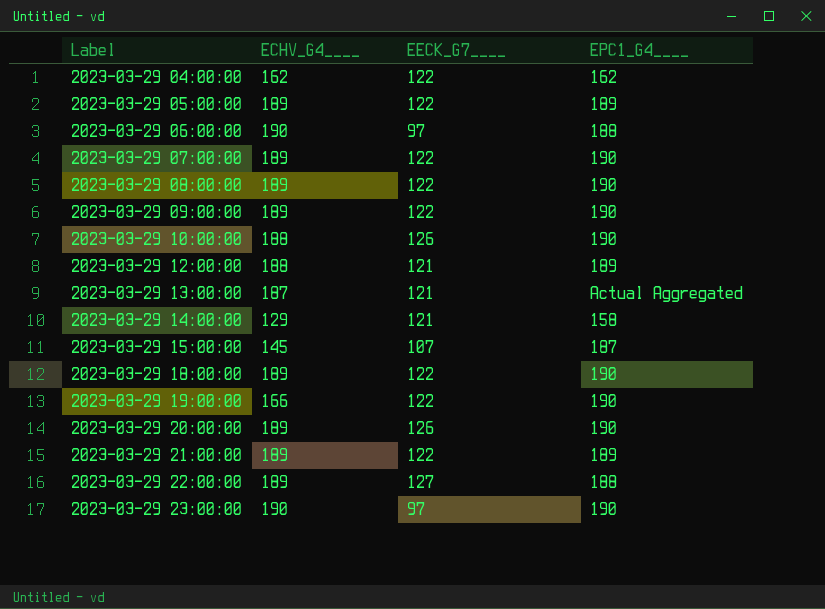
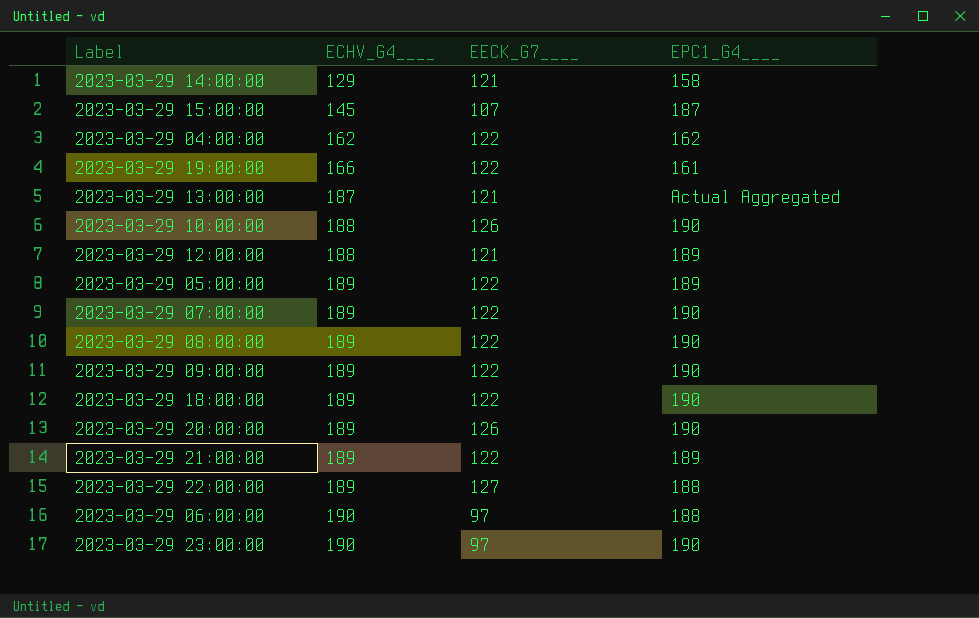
row order: Label ascending -> ECHV_G4____ ascending
2023-03-29 19:00:00 | EPC1_G4____: 190 -> 161

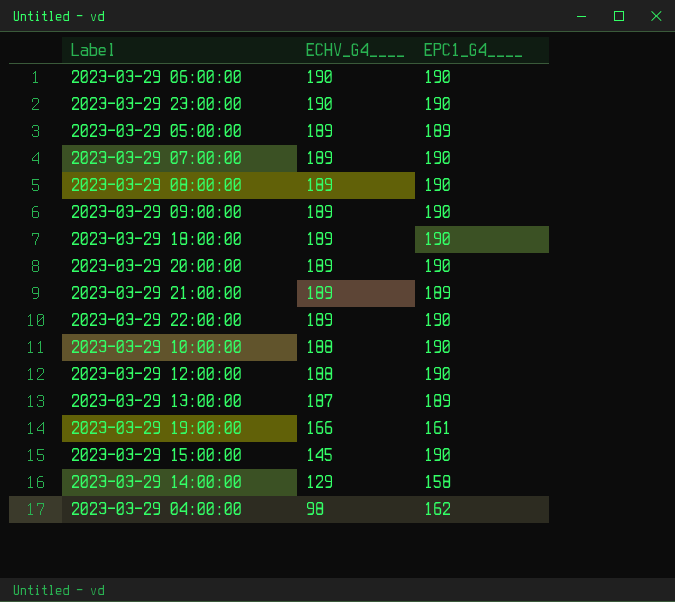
row order: ECHV_G4____ ascending -> ECHV_G4____ descending
column EECK_G7____ | position: 3 -> none
2023-03-29 06:00:00 | EPC1_G4____: 188 -> 190
2023-03-29 22:00:00 | EPC1_G4____: 188 -> 190
2023-03-29 12:00:00 | EPC1_G4____: 189 -> 190
2023-03-29 13:00:00 | EPC1_G4____: Actual Aggregated -> 189
2023-03-29 15:00:00 | EPC1_G4____: 187 -> 190
2023-03-29 04:00:00 | ECHV_G4____: 162 -> 98

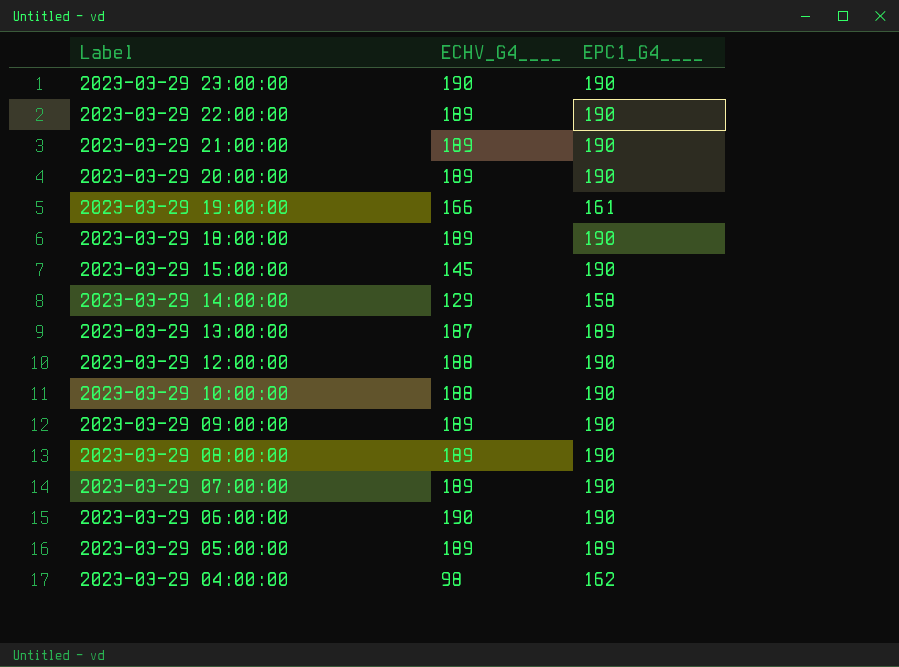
row order: ECHV_G4____ descending -> Label descending
2023-03-29 21:00:00 | EPC1_G4____: 189 -> 190

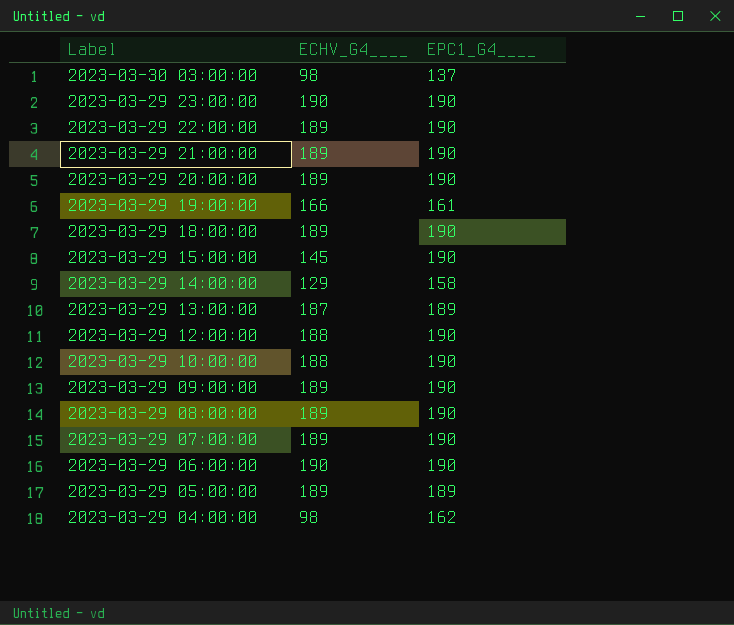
row 2023-03-30 03:00:00: none -> 98 | 137

